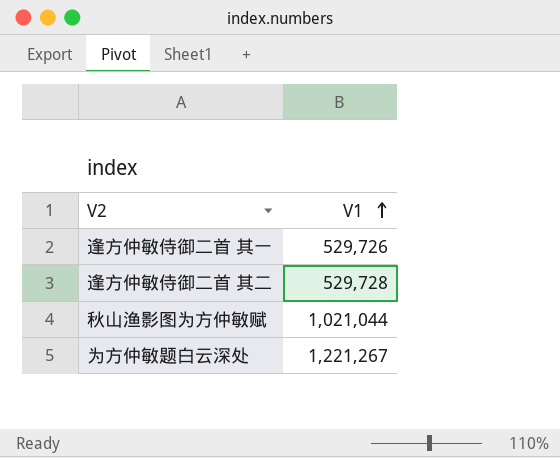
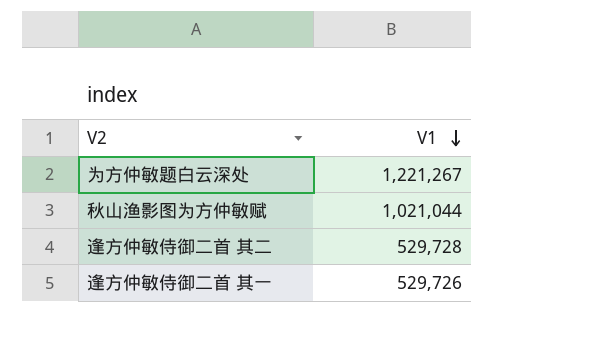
row order: V1 ascending -> V1 descending

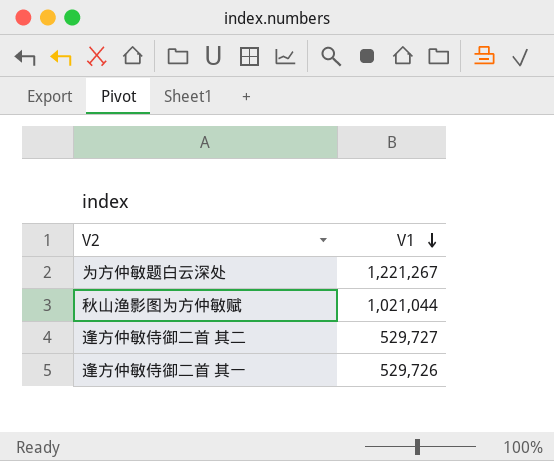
逢方仲敏侍御二首 其二 | V1: 529,728 -> 529,727

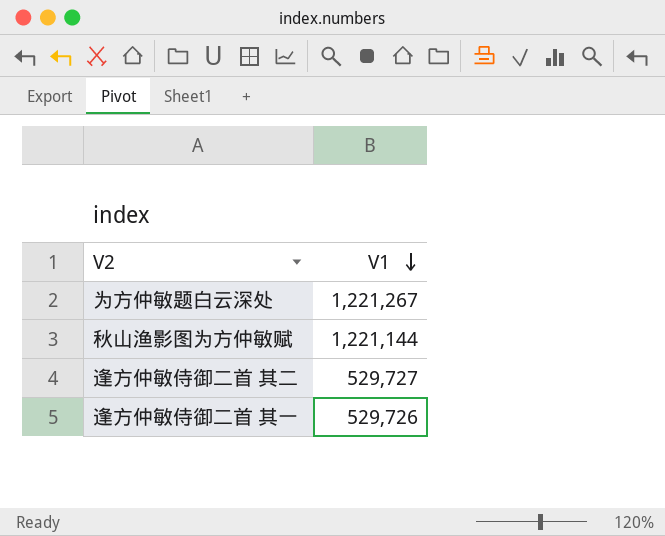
秋山渔影图为方仲敏赋 | V1: 1,021,044 -> 1,221,144

